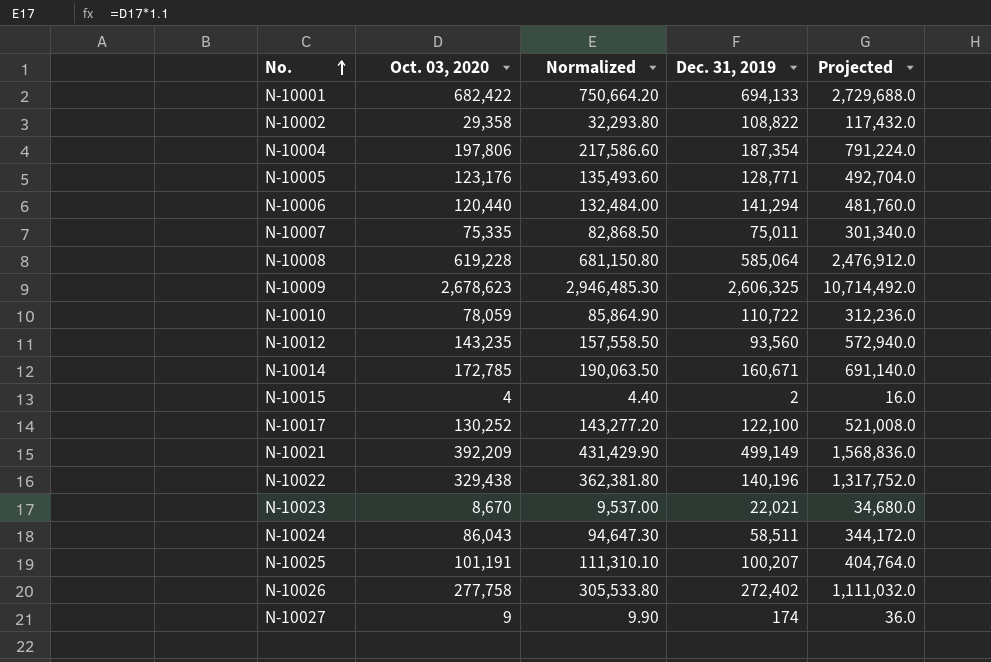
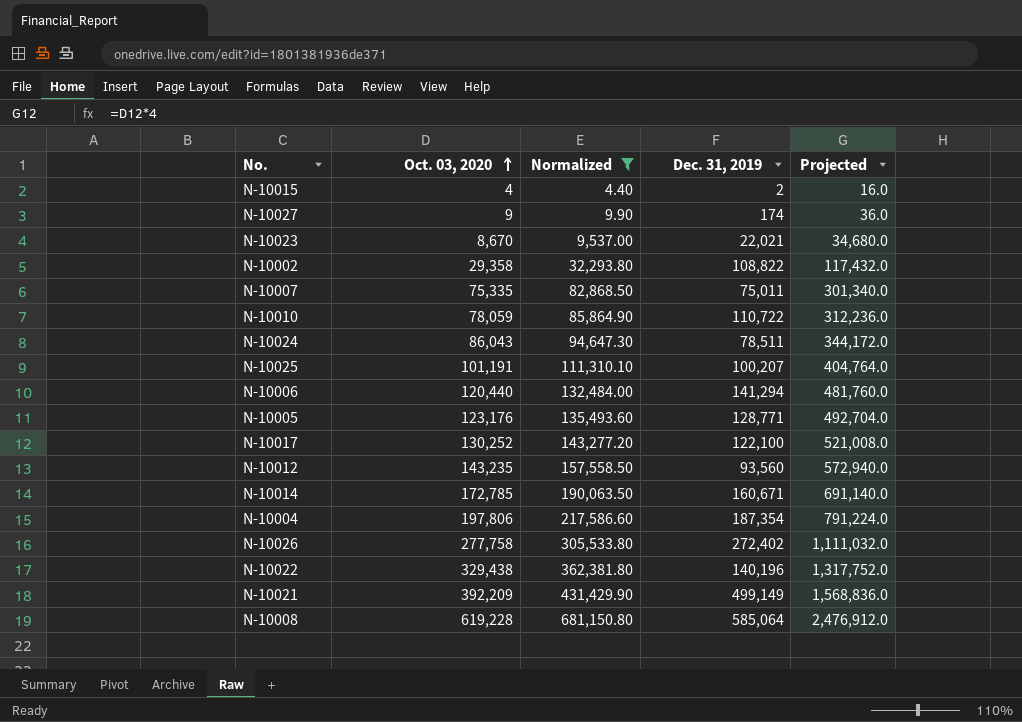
filter: none -> Normalized <= 681,150.80
row order: No. ascending -> Oct. 03, 2020 ascending
N-10024 | Dec. 31, 2019: 58,511 -> 78,511

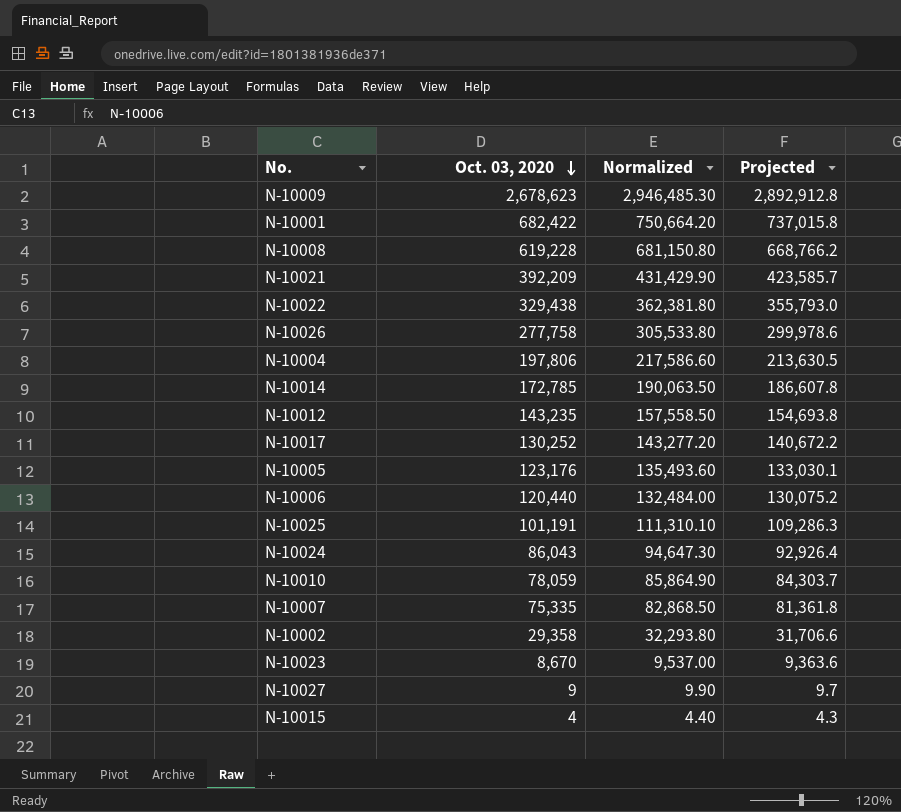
filter: Normalized <= 681,150.80 -> none
row order: Oct. 03, 2020 ascending -> Oct. 03, 2020 descending
column Dec. 31, 2019 | position: 4 -> none
column Projected | formula: [Oct. 03, 2020] * 4 -> [Oct. 03, 2020] * 1.08

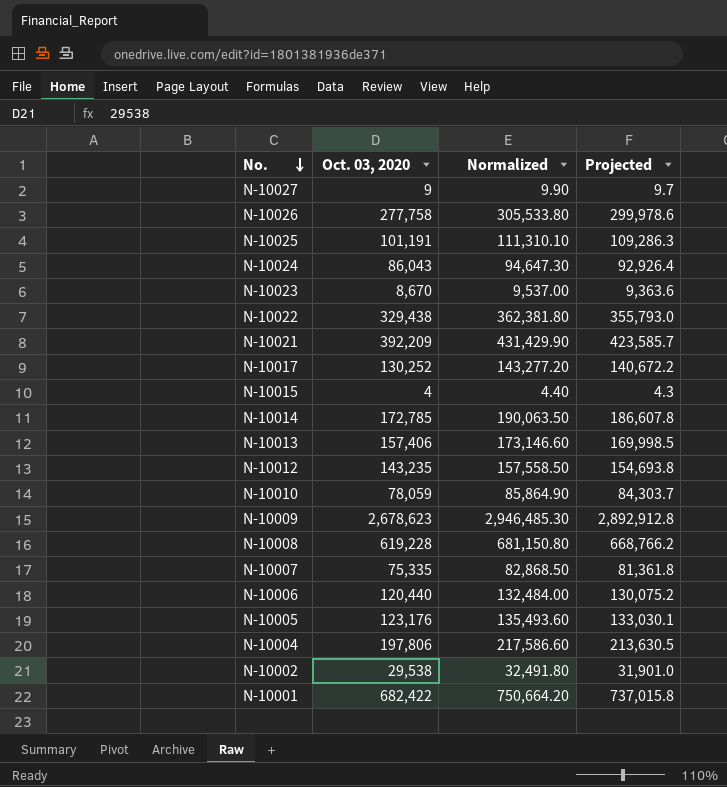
row order: Oct. 03, 2020 descending -> No. descending
row N-10013: none -> 157,406 | 173,146.60 | 169,998.5
N-10002 | Oct. 03, 2020: 29,358 -> 29,538
N-10002 | Normalized: 32,293.80 -> 32,491.80
N-10002 | Projected: 31,706.6 -> 31,901.0

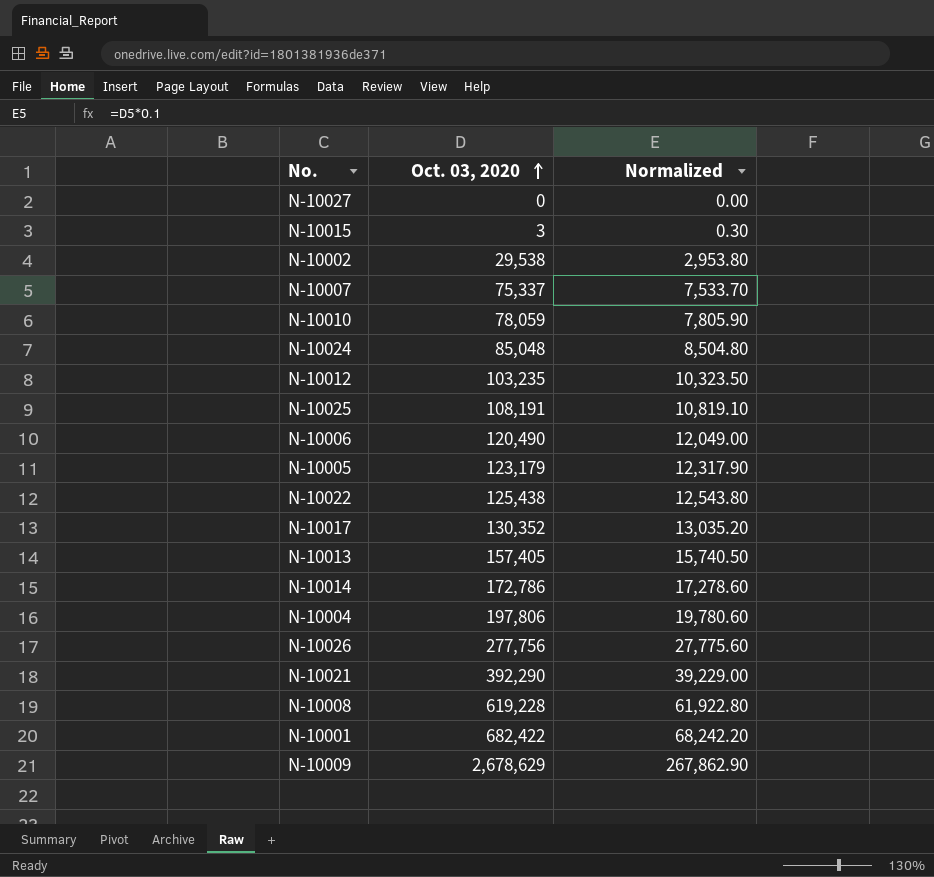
row order: No. descending -> Oct. 03, 2020 ascending
column Projected | formula: [Oct. 03, 2020] * 1.08 -> none
column Normalized | formula: [Oct. 03, 2020] * 1.1 -> [Oct. 03, 2020] * 0.1
row N-10023: 8,670 | 9,537.00 | 9,363.6 -> none
N-10027 | Oct. 03, 2020: 9 -> 0
N-10015 | Oct. 03, 2020: 4 -> 3
N-10007 | Oct. 03, 2020: 75,335 -> 75,337
N-10024 | Oct. 03, 2020: 86,043 -> 85,048
N-10012 | Oct. 03, 2020: 143,235 -> 103,235
N-10025 | Oct. 03, 2020: 101,191 -> 108,191
N-10006 | Oct. 03, 2020: 120,440 -> 120,490
N-10005 | Oct. 03, 2020: 123,176 -> 123,179
N-10022 | Oct. 03, 2020: 329,438 -> 125,438
N-10017 | Oct. 03, 2020: 130,252 -> 130,352
N-10013 | Oct. 03, 2020: 157,406 -> 157,405
N-10014 | Oct. 03, 2020: 172,785 -> 172,786
N-10026 | Oct. 03, 2020: 277,758 -> 277,756
N-10021 | Oct. 03, 2020: 392,209 -> 392,290
N-10009 | Oct. 03, 2020: 2,678,623 -> 2,678,629

